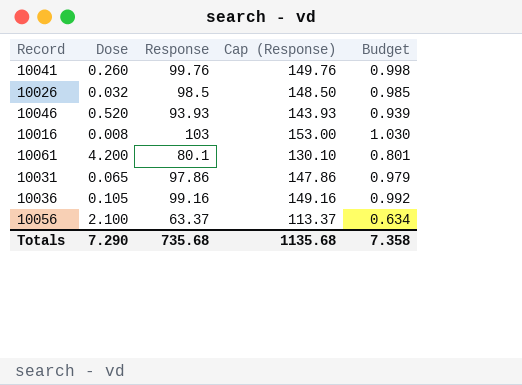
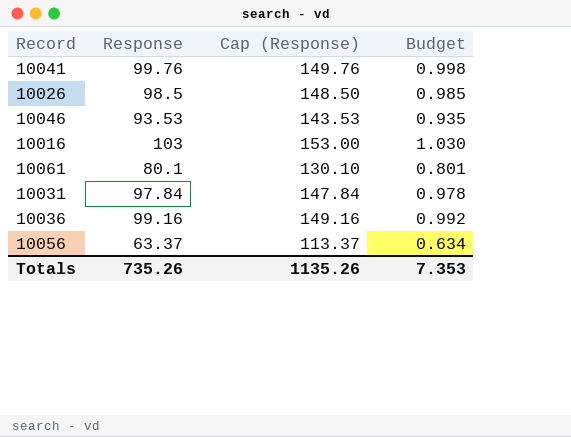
column Dose | position: 2 -> none
10046 | Response: 93.93 -> 93.53
10046 | Cap (Response): 143.93 -> 143.53
10046 | Budget: 0.939 -> 0.935
10031 | Response: 97.86 -> 97.84
10031 | Cap (Response): 147.86 -> 147.84
10031 | Budget: 0.979 -> 0.978
Totals | Response: 735.68 -> 735.26
Totals | Cap (Response): 1135.68 -> 1135.26
Totals | Budget: 7.358 -> 7.353

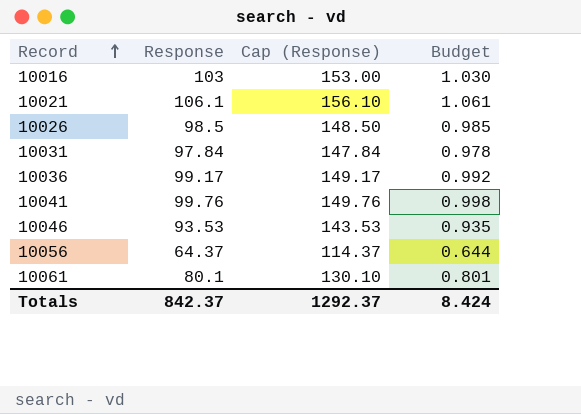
row order: none -> Record ascending
row 10021: none -> 106.1 | 156.10 | 1.061
10036 | Response: 99.16 -> 99.17
10036 | Cap (Response): 149.16 -> 149.17
10056 | Response: 63.37 -> 64.37
10056 | Cap (Response): 113.37 -> 114.37
10056 | Budget: 0.634 -> 0.644
Totals | Response: 735.26 -> 842.37
Totals | Cap (Response): 1135.26 -> 1292.37
Totals | Budget: 7.353 -> 8.424

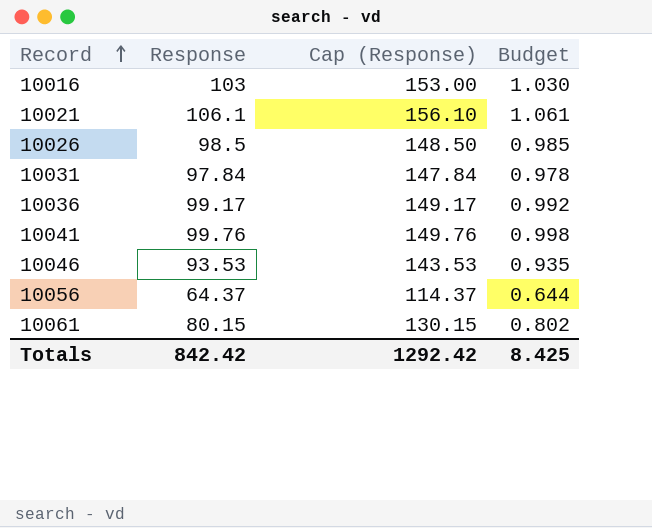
10061 | Response: 80.1 -> 80.15
10061 | Cap (Response): 130.10 -> 130.15
10061 | Budget: 0.801 -> 0.802
Totals | Response: 842.37 -> 842.42
Totals | Cap (Response): 1292.37 -> 1292.42
Totals | Budget: 8.424 -> 8.425

